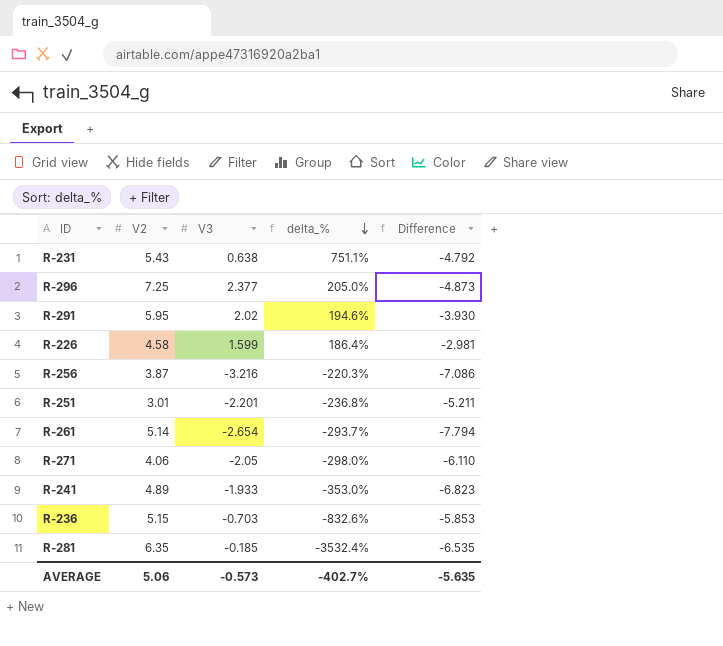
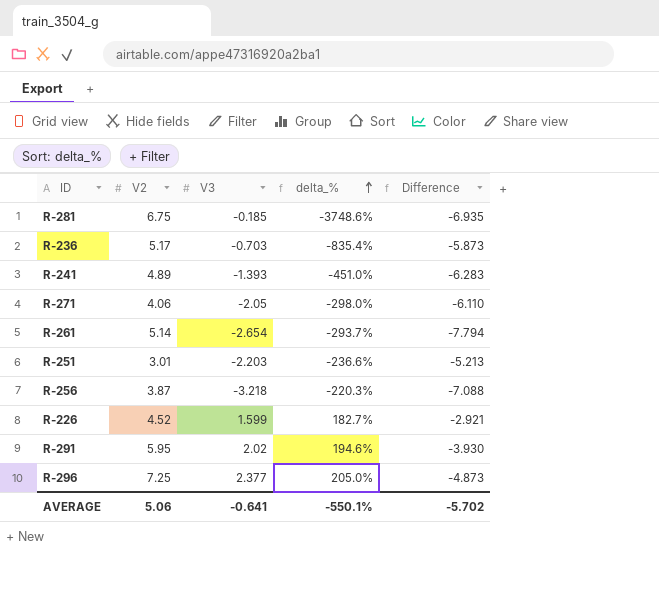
row order: delta_% descending -> delta_% ascending
row R-231: 5.43 | 0.638 | 751.1% | -4.792 -> none
R-281 | V2: 6.35 -> 6.75
R-281 | delta_%: -3532.4% -> -3748.6%
R-281 | Difference: -6.535 -> -6.935
R-236 | V2: 5.15 -> 5.17
R-236 | delta_%: -832.6% -> -835.4%
R-236 | Difference: -5.853 -> -5.873
R-241 | V3: -1.933 -> -1.393
R-241 | delta_%: -353.0% -> -451.0%
R-241 | Difference: -6.823 -> -6.283
R-251 | V3: -2.201 -> -2.203
R-251 | delta_%: -236.8% -> -236.6%
R-251 | Difference: -5.211 -> -5.213
R-256 | V3: -3.216 -> -3.218
R-256 | Difference: -7.086 -> -7.088
R-226 | V2: 4.58 -> 4.52
R-226 | delta_%: 186.4% -> 182.7%
R-226 | Difference: -2.981 -> -2.921
AVERAGE | V3: -0.573 -> -0.641
AVERAGE | delta_%: -402.7% -> -550.1%
AVERAGE | Difference: -5.635 -> -5.702

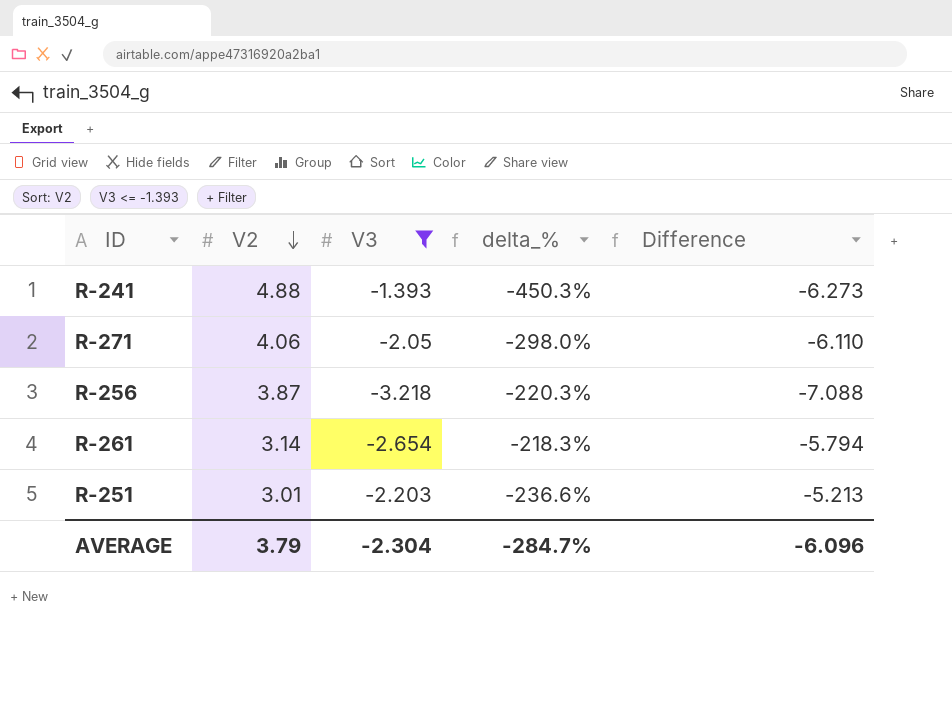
filter: none -> V3 <= -1.393
row order: delta_% ascending -> V2 descending
R-241 | V2: 4.89 -> 4.88
R-241 | delta_%: -451.0% -> -450.3%
R-241 | Difference: -6.283 -> -6.273
R-261 | V2: 5.14 -> 3.14
R-261 | delta_%: -293.7% -> -218.3%
R-261 | Difference: -7.794 -> -5.794
AVERAGE | V2: 5.06 -> 3.79
AVERAGE | V3: -0.641 -> -2.304
AVERAGE | delta_%: -550.1% -> -284.7%
AVERAGE | Difference: -5.702 -> -6.096

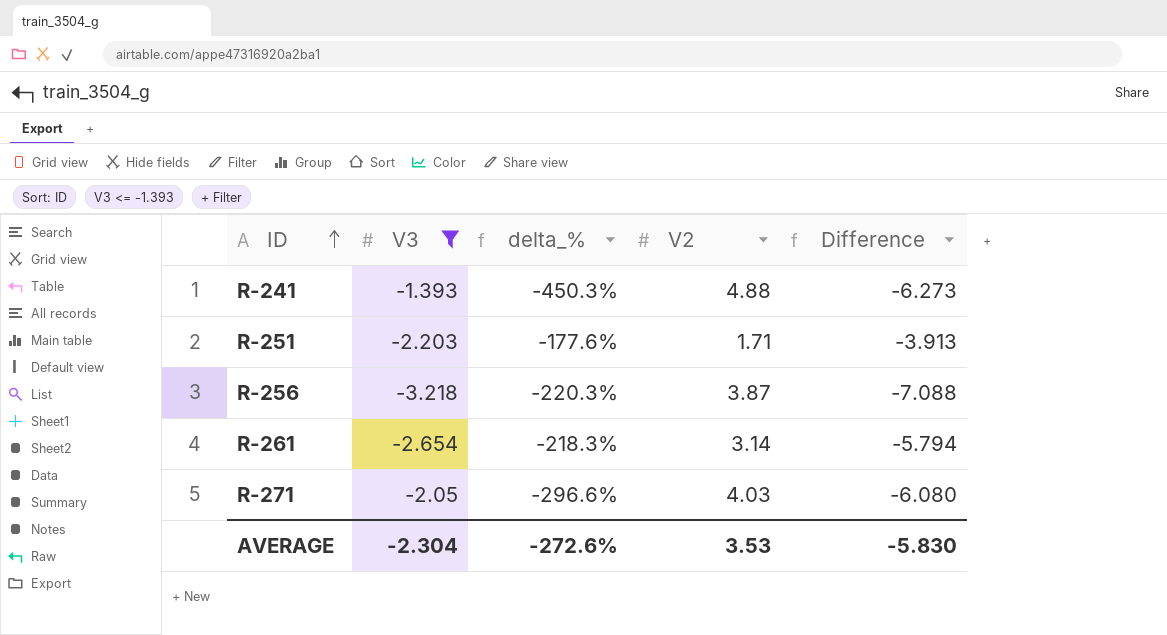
row order: V2 descending -> ID ascending
column V2 | position: 2 -> 4
R-251 | delta_%: -236.6% -> -177.6%
R-251 | V2: 3.01 -> 1.71
R-251 | Difference: -5.213 -> -3.913
R-271 | delta_%: -298.0% -> -296.6%
R-271 | V2: 4.06 -> 4.03
R-271 | Difference: -6.110 -> -6.080
AVERAGE | delta_%: -284.7% -> -272.6%
AVERAGE | V2: 3.79 -> 3.53
AVERAGE | Difference: -6.096 -> -5.830

